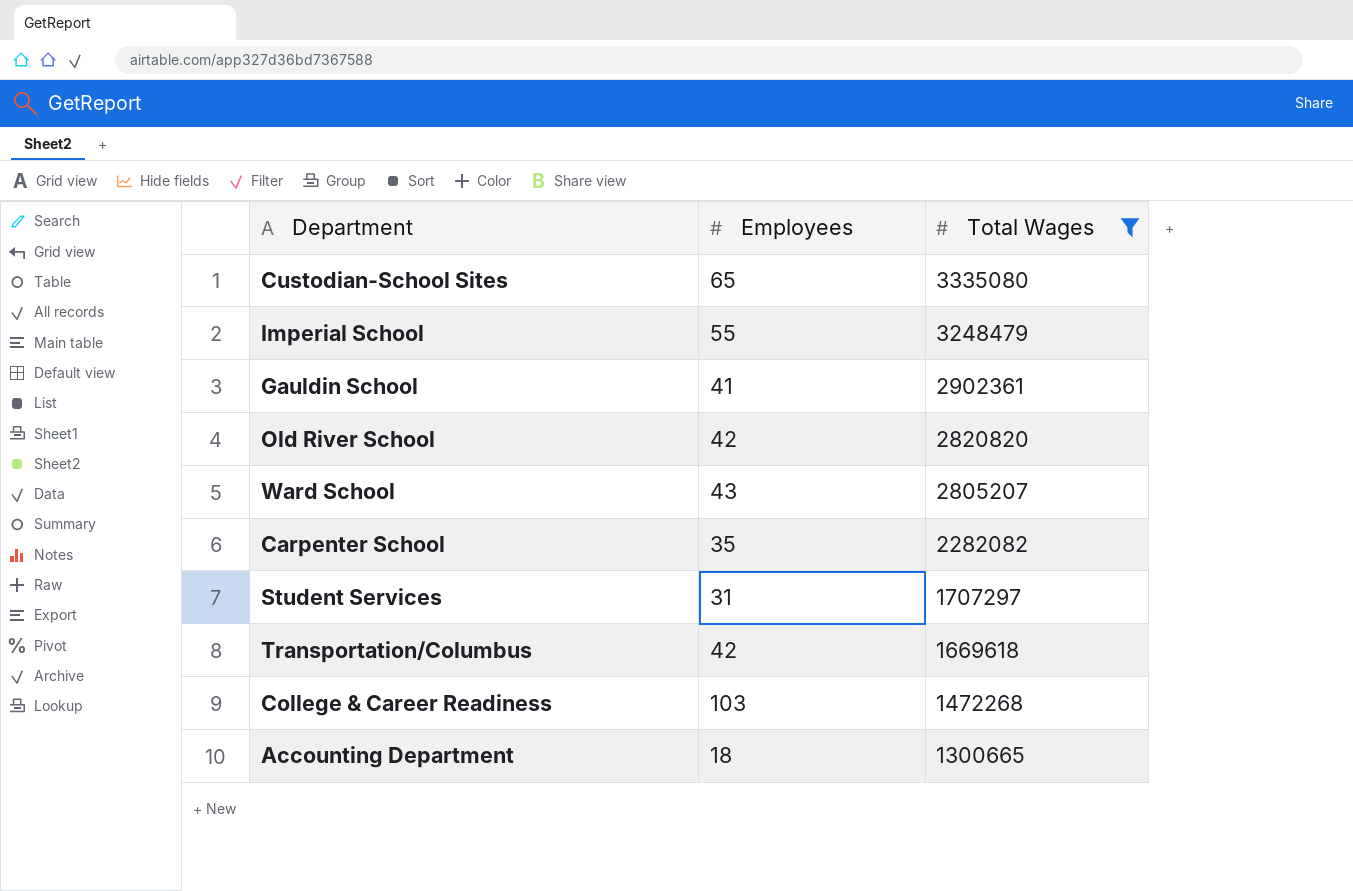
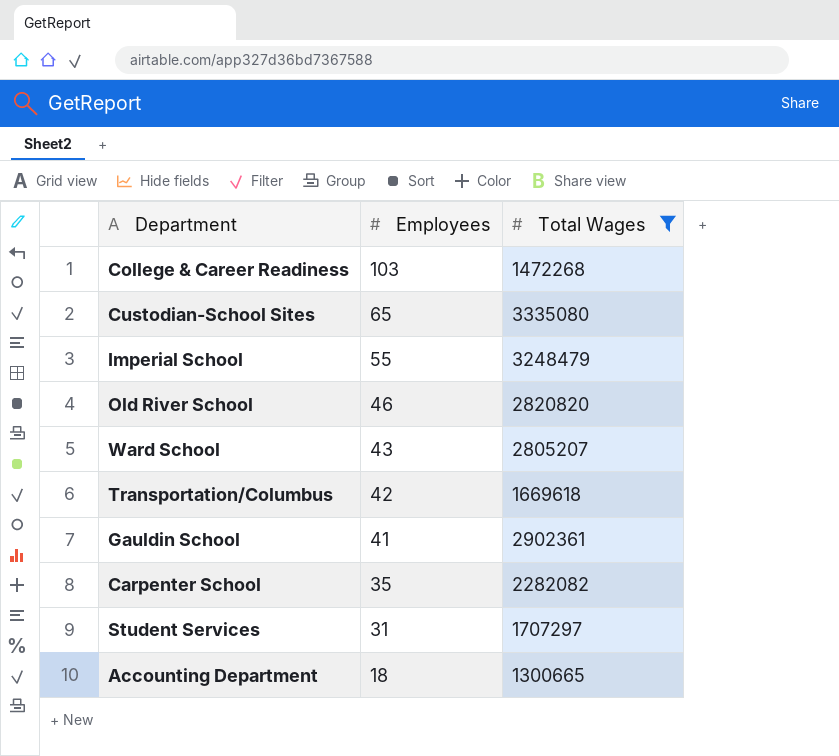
row order: Total Wages descending -> Employees descending
Old River School | Employees: 42 -> 46

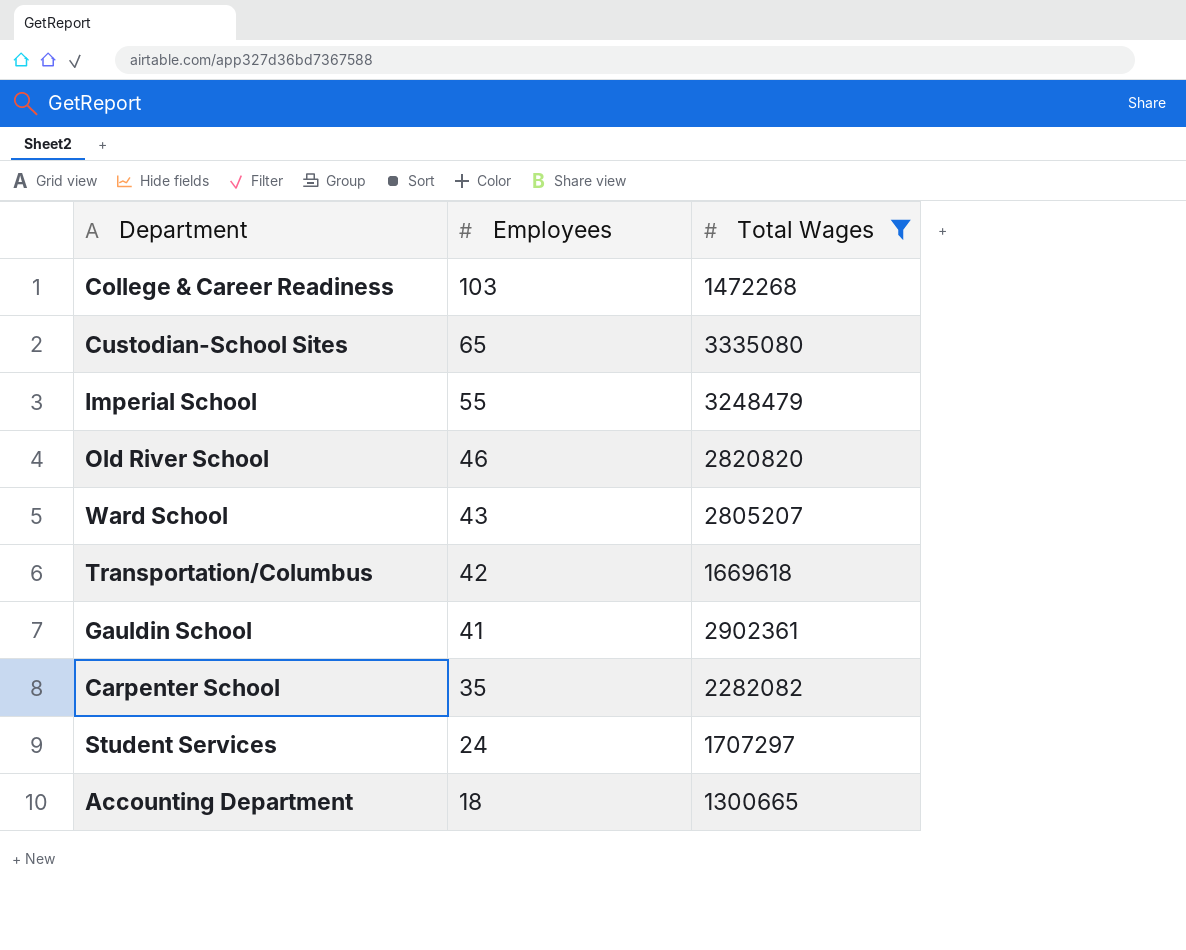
Student Services | Employees: 31 -> 24

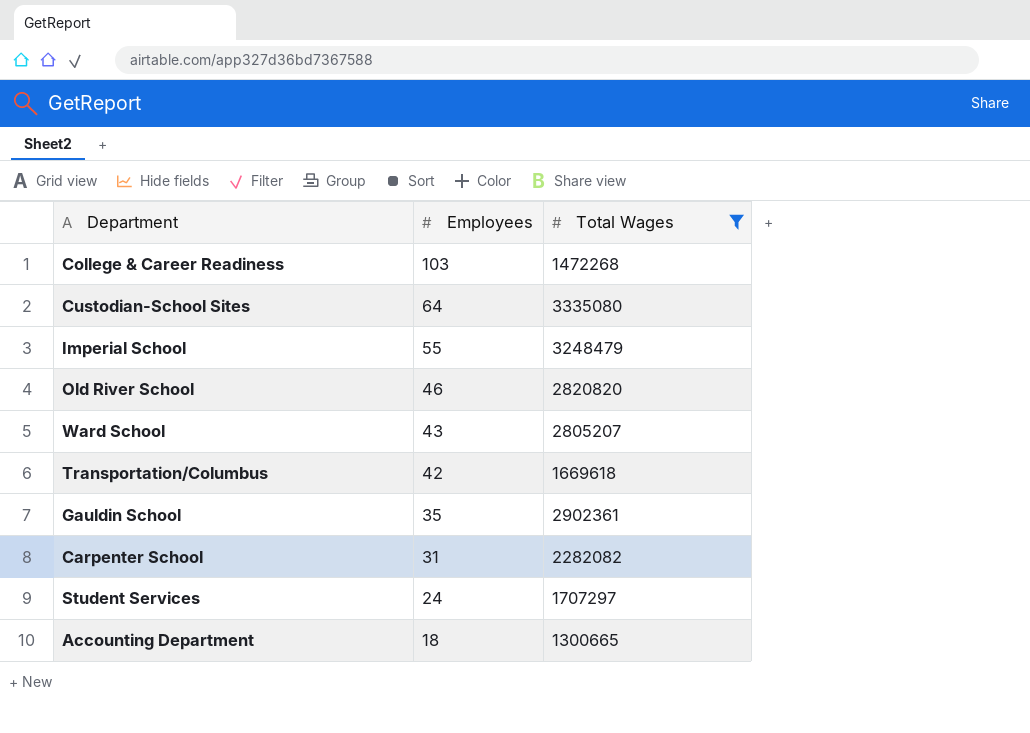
Custodian-School Sites | Employees: 65 -> 64
Gauldin School | Employees: 41 -> 35
Carpenter School | Employees: 35 -> 31

